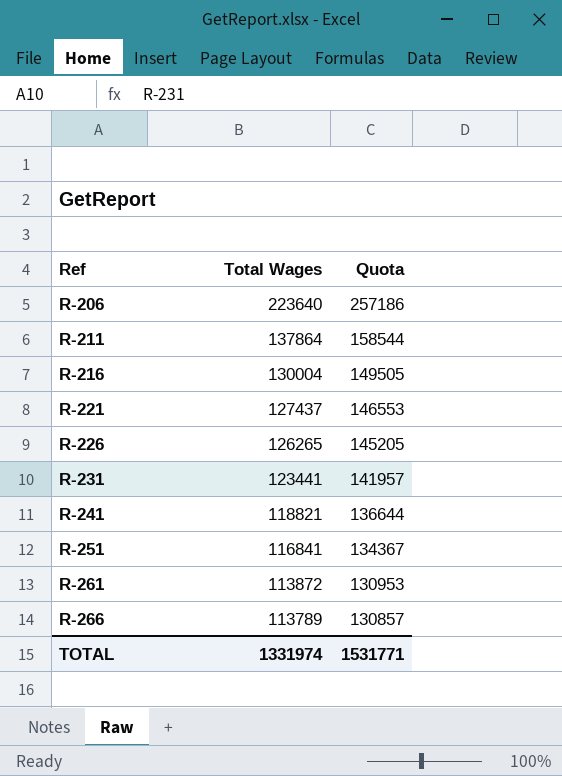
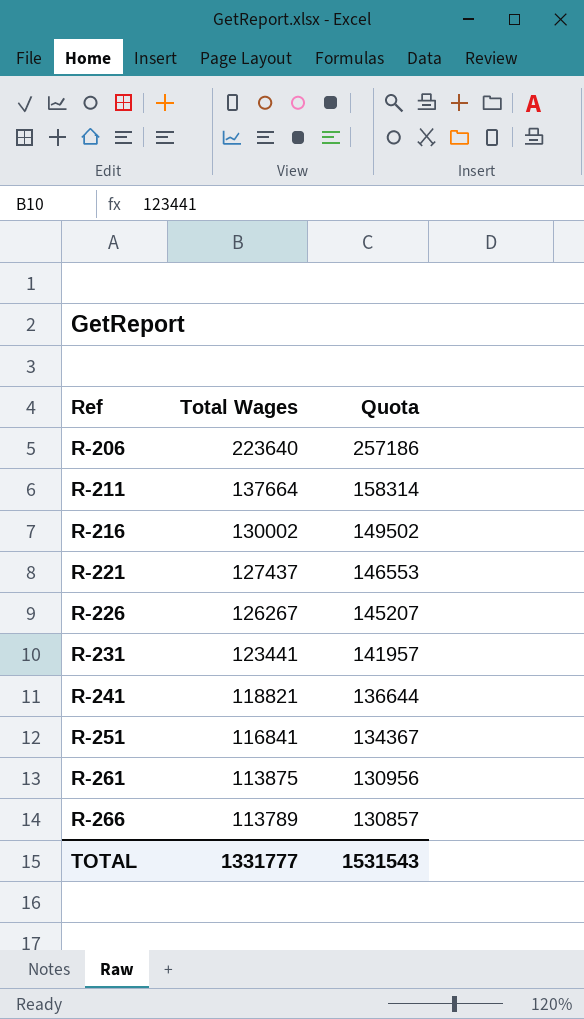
R-211 | Total Wages: 137864 -> 137664
R-211 | Quota: 158544 -> 158314
R-216 | Total Wages: 130004 -> 130002
R-216 | Quota: 149505 -> 149502
R-226 | Total Wages: 126265 -> 126267
R-226 | Quota: 145205 -> 145207
R-261 | Total Wages: 113872 -> 113875
R-261 | Quota: 130953 -> 130956
TOTAL | Total Wages: 1331974 -> 1331777
TOTAL | Quota: 1531771 -> 1531543

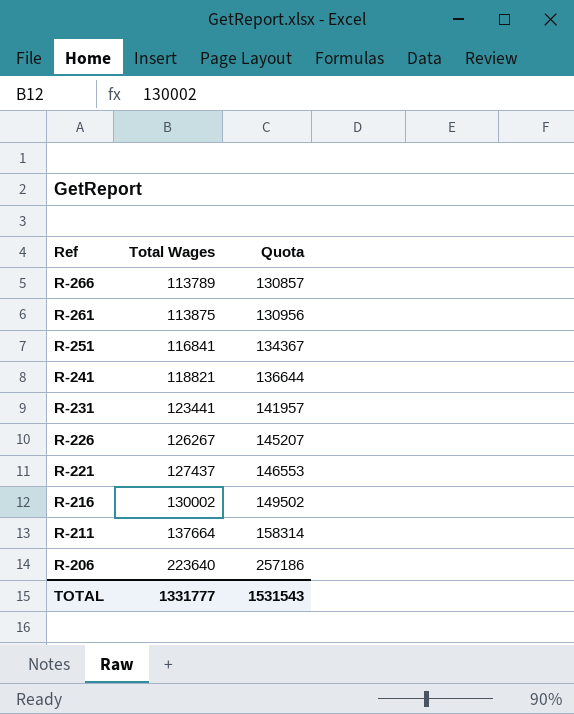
row order: Ref ascending -> Ref descending

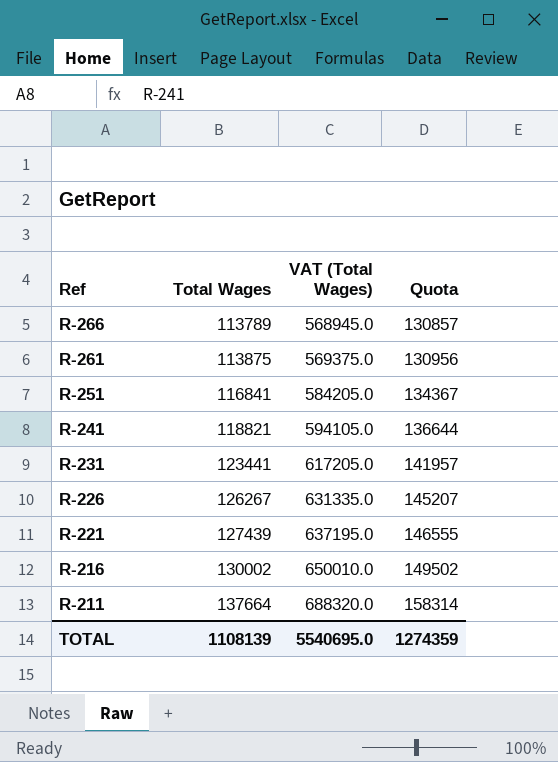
column VAT (Total Wages) | formula: none -> [Total Wages] * 5
row R-206: 223640 | 257186 -> none
R-221 | Total Wages: 127437 -> 127439
R-221 | Quota: 146553 -> 146555
TOTAL | Total Wages: 1331777 -> 1108139
TOTAL | Quota: 1531543 -> 1274359

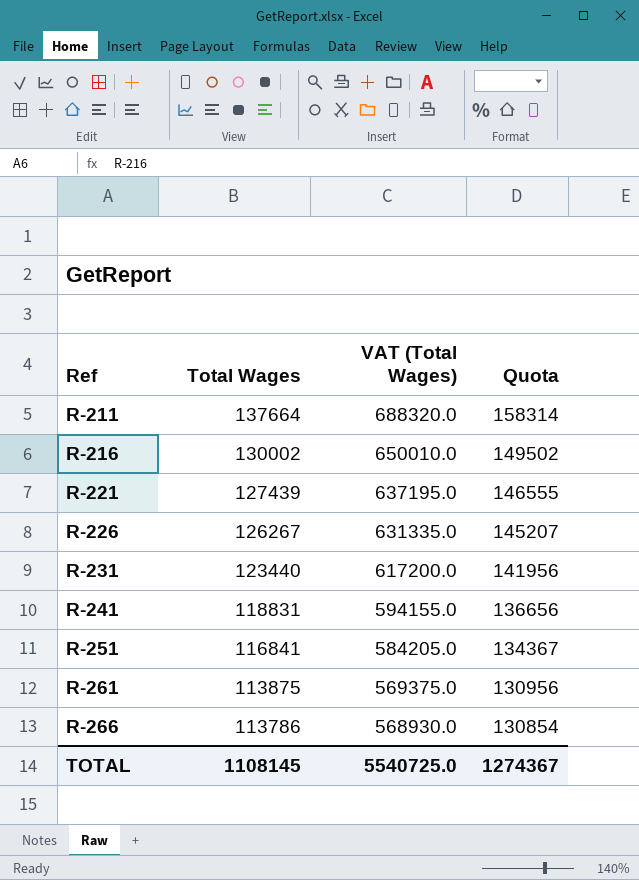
row order: Ref descending -> Ref ascending
R-231 | Total Wages: 123441 -> 123440
R-231 | VAT (Total Wages): 617205.0 -> 617200.0
R-231 | Quota: 141957 -> 141956
R-241 | Total Wages: 118821 -> 118831
R-241 | VAT (Total Wages): 594105.0 -> 594155.0
R-241 | Quota: 136644 -> 136656
R-266 | Total Wages: 113789 -> 113786
R-266 | VAT (Total Wages): 568945.0 -> 568930.0
R-266 | Quota: 130857 -> 130854
TOTAL | Total Wages: 1108139 -> 1108145
TOTAL | VAT (Total Wages): 5540695.0 -> 5540725.0
TOTAL | Quota: 1274359 -> 1274367

